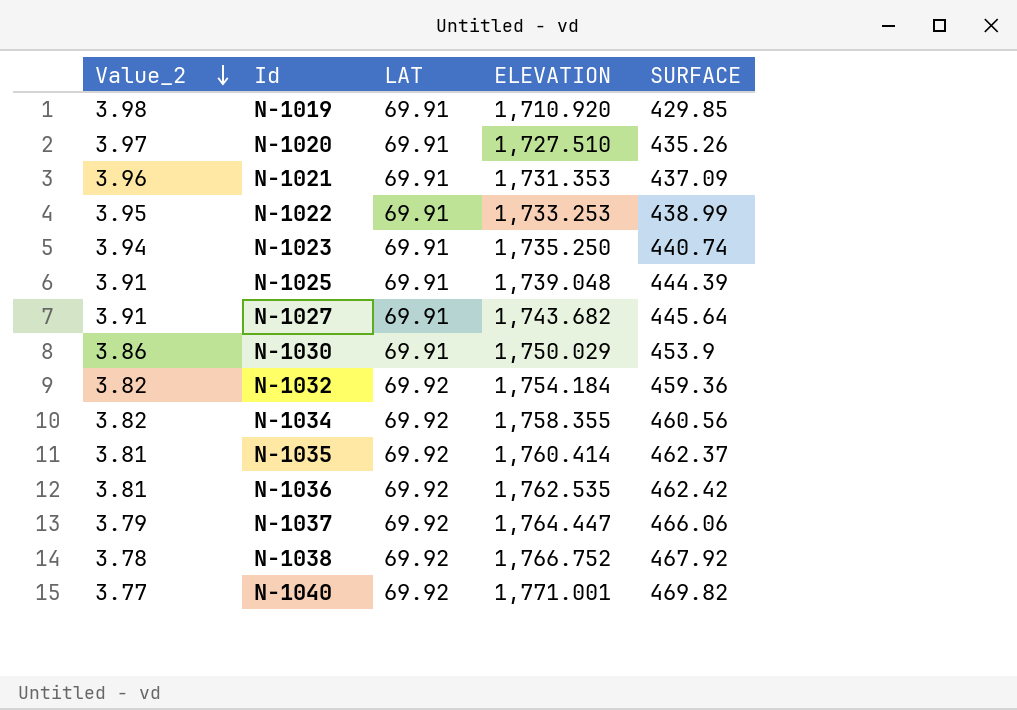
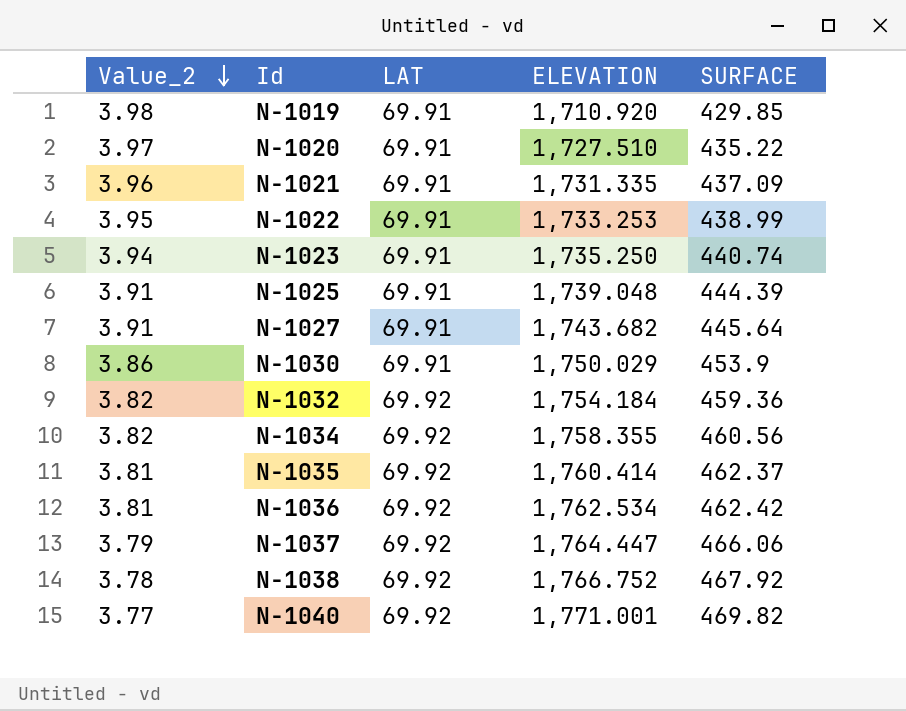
N-1020 | SURFACE: 435.26 -> 435.22
N-1021 | ELEVATION: 1,731.353 -> 1,731.335
N-1036 | ELEVATION: 1,762.535 -> 1,762.534

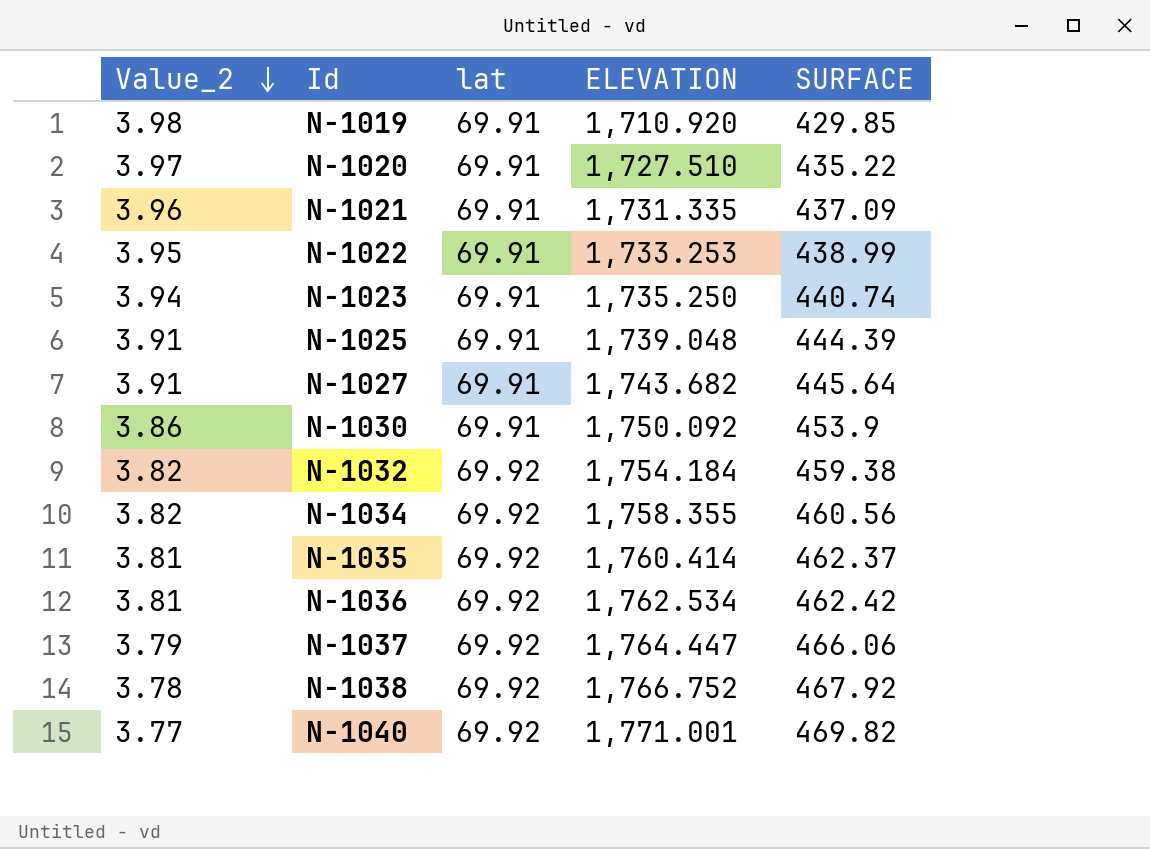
column name: LAT -> lat
N-1030 | ELEVATION: 1,750.029 -> 1,750.092
N-1032 | SURFACE: 459.36 -> 459.38

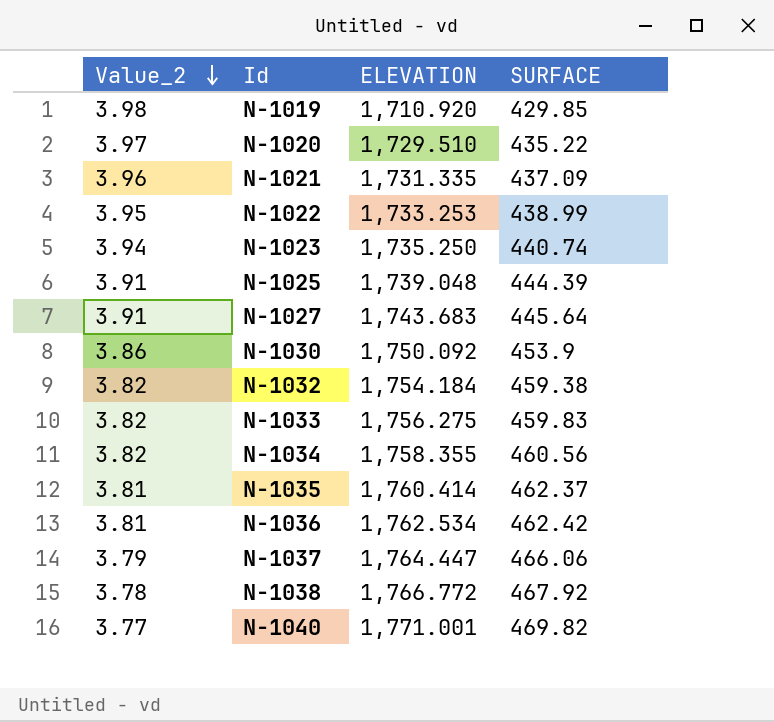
column lat | position: 3 -> none
N-1020 | ELEVATION: 1,727.510 -> 1,729.510
N-1027 | ELEVATION: 1,743.682 -> 1,743.683
row N-1033: none -> 3.82 | 1,756.275 | 459.83
N-1038 | ELEVATION: 1,766.752 -> 1,766.772

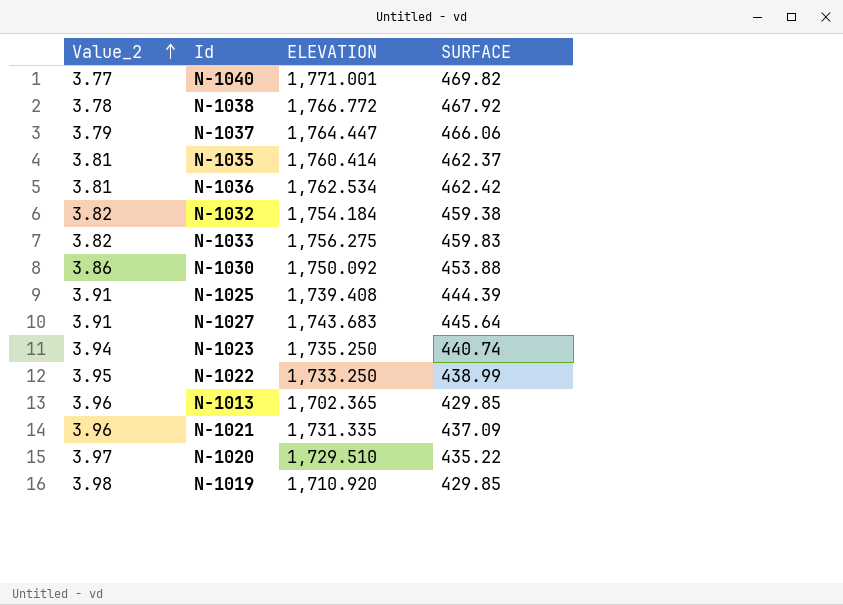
row order: Value_2 descending -> Value_2 ascending
row N-1034: 3.82 | 1,758.355 | 460.56 -> none
N-1030 | SURFACE: 453.9 -> 453.88
N-1025 | ELEVATION: 1,739.048 -> 1,739.408
N-1022 | ELEVATION: 1,733.253 -> 1,733.250
row N-1013: none -> 3.96 | 1,702.365 | 429.85

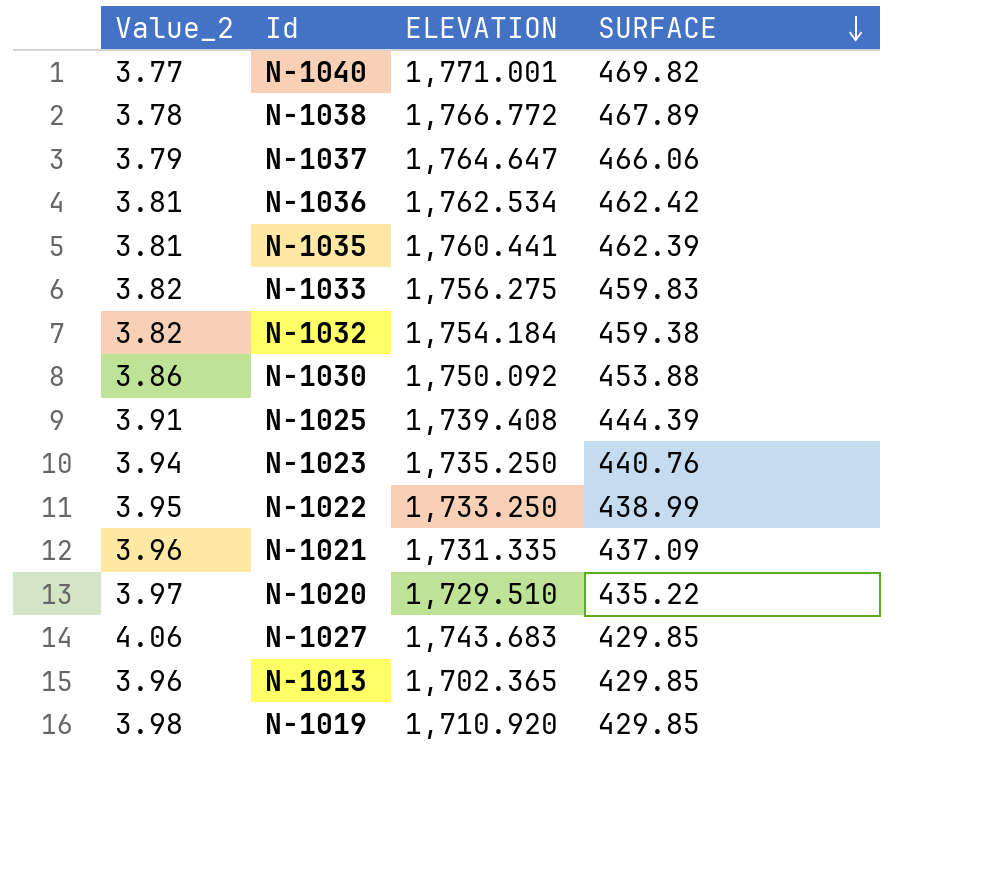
row order: Value_2 ascending -> SURFACE descending
N-1038 | SURFACE: 467.92 -> 467.89
N-1037 | ELEVATION: 1,764.447 -> 1,764.647
N-1035 | ELEVATION: 1,760.414 -> 1,760.441
N-1035 | SURFACE: 462.37 -> 462.39
N-1023 | SURFACE: 440.74 -> 440.76
N-1027 | Value_2: 3.91 -> 4.06
N-1027 | SURFACE: 445.64 -> 429.85

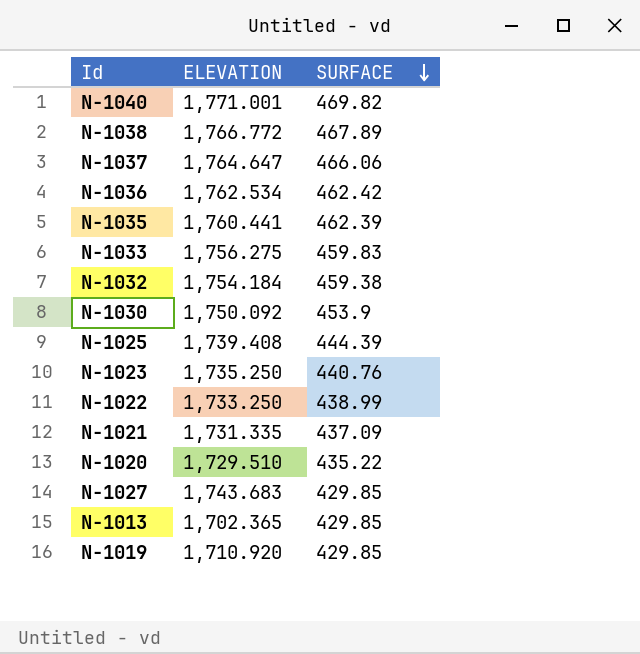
column Value_2 | formula: [ELEVATION] / [SURFACE] -> none
N-1030 | SURFACE: 453.88 -> 453.9

